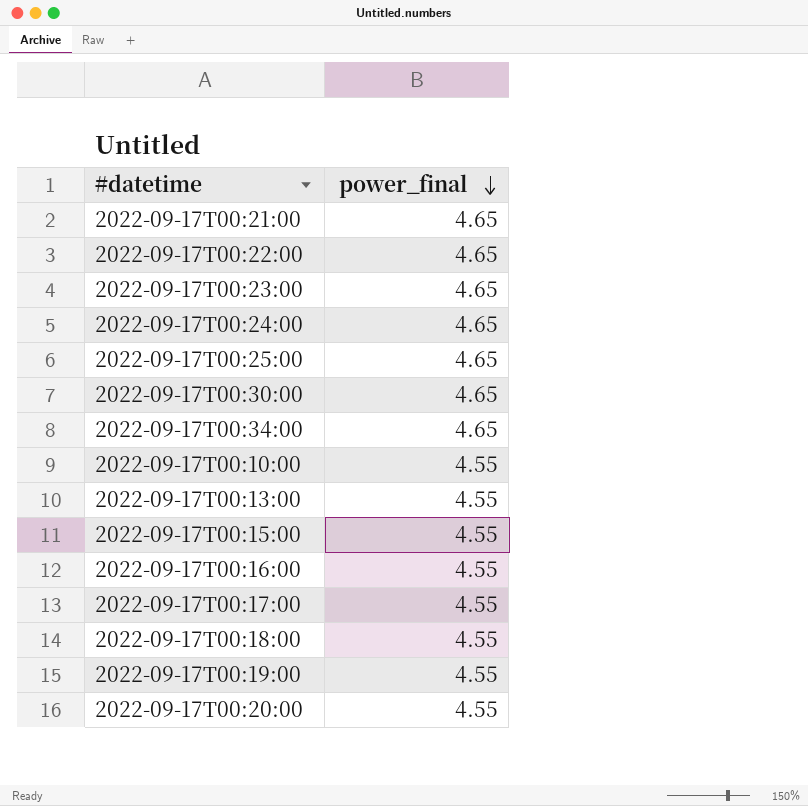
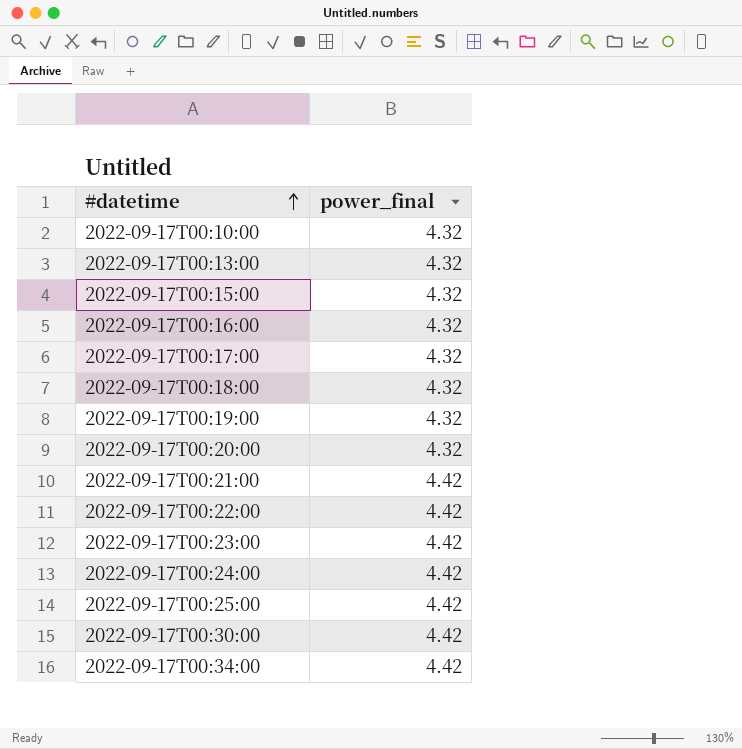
row order: power_final descending -> #datetime ascending
2022-09-17T00:10:00 | power_final: 4.55 -> 4.32
2022-09-17T00:13:00 | power_final: 4.55 -> 4.32
2022-09-17T00:15:00 | power_final: 4.55 -> 4.32
2022-09-17T00:16:00 | power_final: 4.55 -> 4.32
2022-09-17T00:17:00 | power_final: 4.55 -> 4.32
2022-09-17T00:18:00 | power_final: 4.55 -> 4.32
2022-09-17T00:19:00 | power_final: 4.55 -> 4.32
2022-09-17T00:20:00 | power_final: 4.55 -> 4.32
2022-09-17T00:21:00 | power_final: 4.65 -> 4.42
2022-09-17T00:22:00 | power_final: 4.65 -> 4.42
2022-09-17T00:23:00 | power_final: 4.65 -> 4.42
2022-09-17T00:24:00 | power_final: 4.65 -> 4.42
2022-09-17T00:25:00 | power_final: 4.65 -> 4.42
2022-09-17T00:30:00 | power_final: 4.65 -> 4.42
2022-09-17T00:34:00 | power_final: 4.65 -> 4.42

